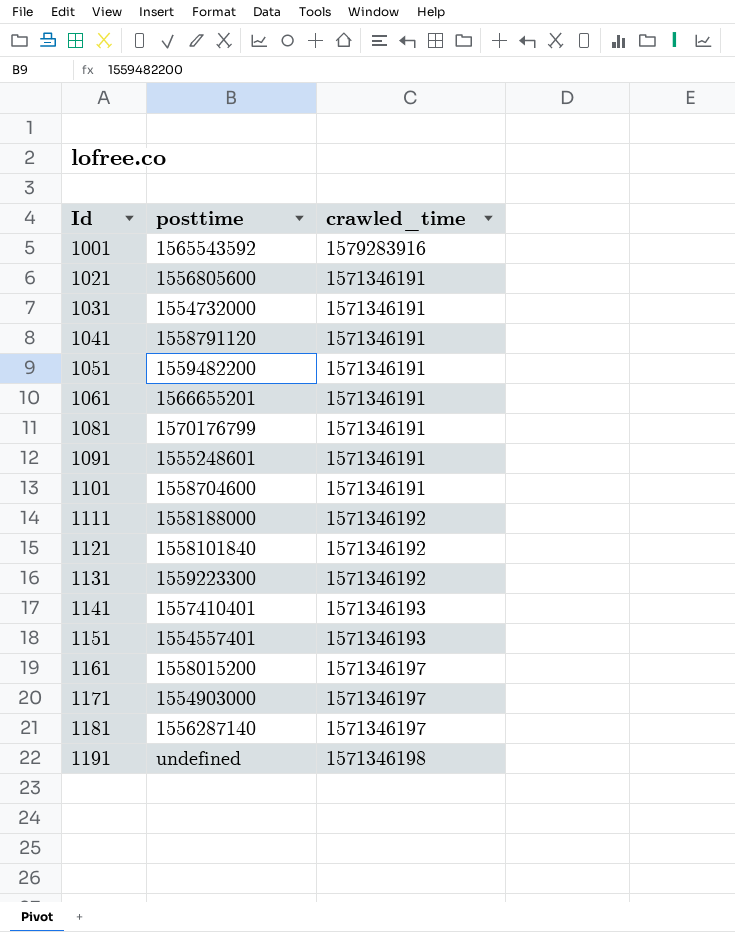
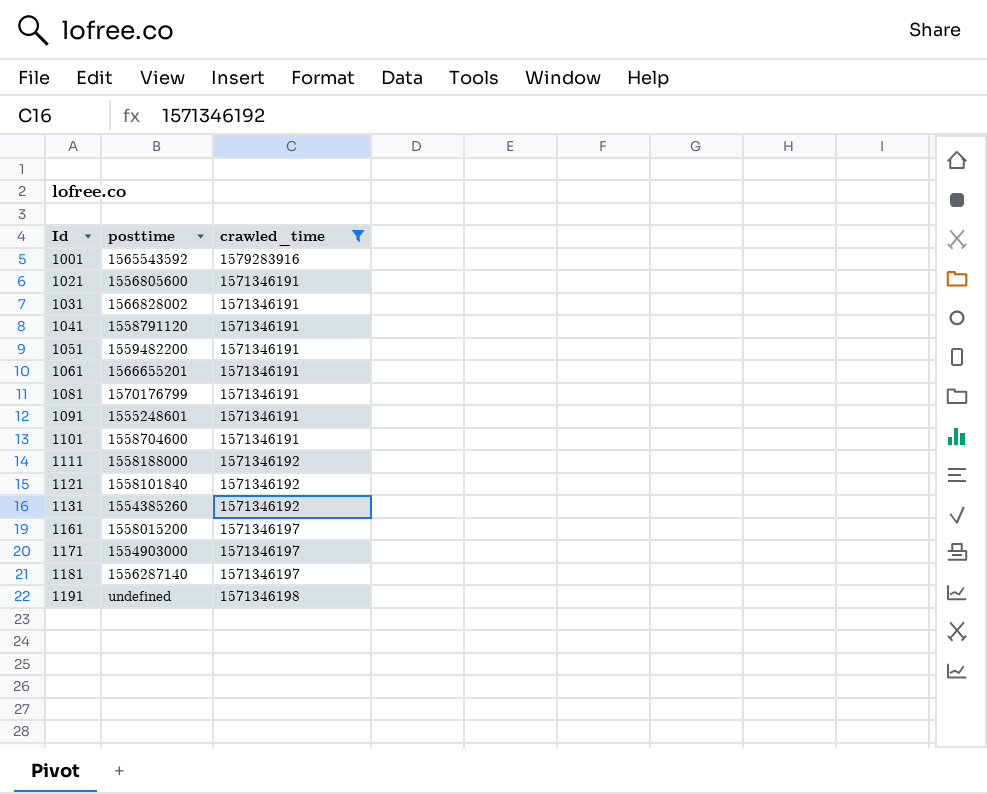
filter: none -> crawled_time != 1571346193
1031 | posttime: 1554732000 -> 1566828002
1131 | posttime: 1559223300 -> 1554385260

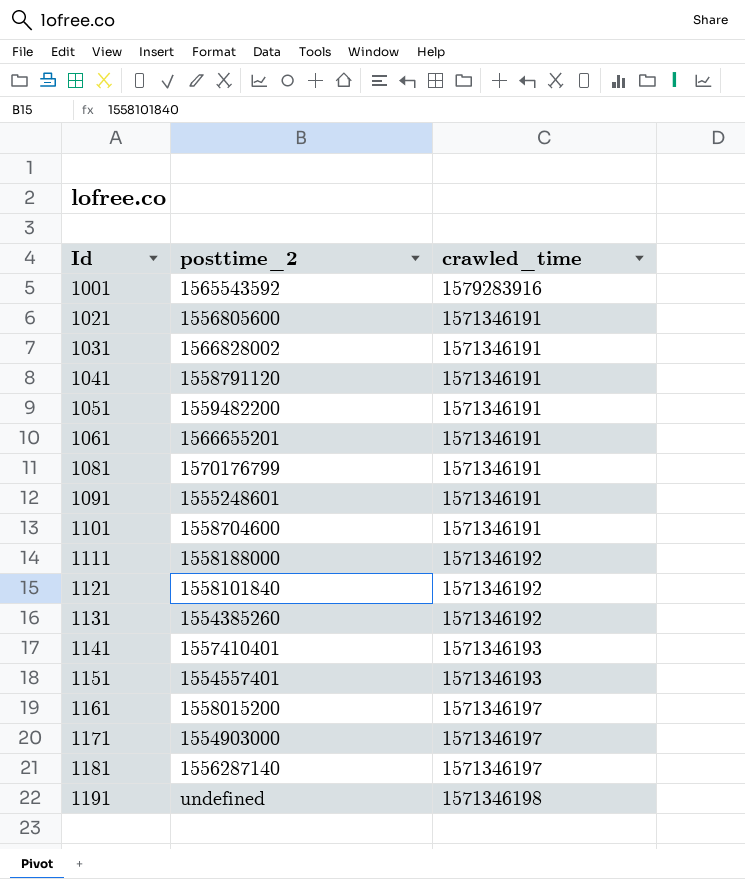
filter: crawled_time != 1571346193 -> none
column name: posttime -> posttime_2

